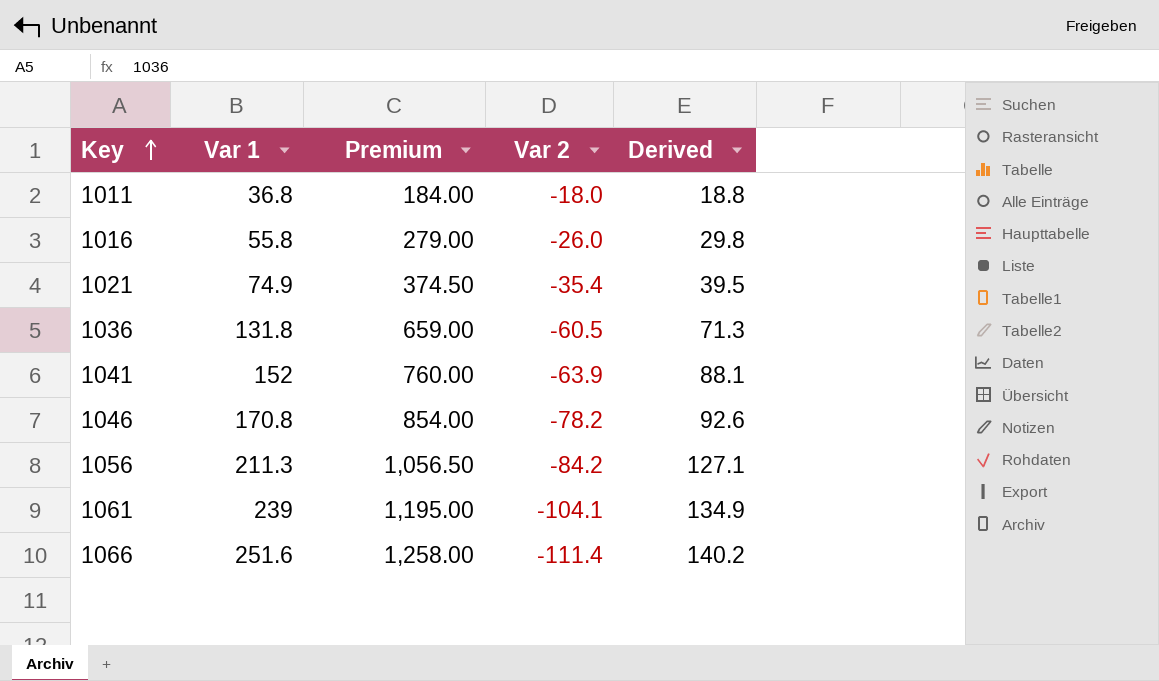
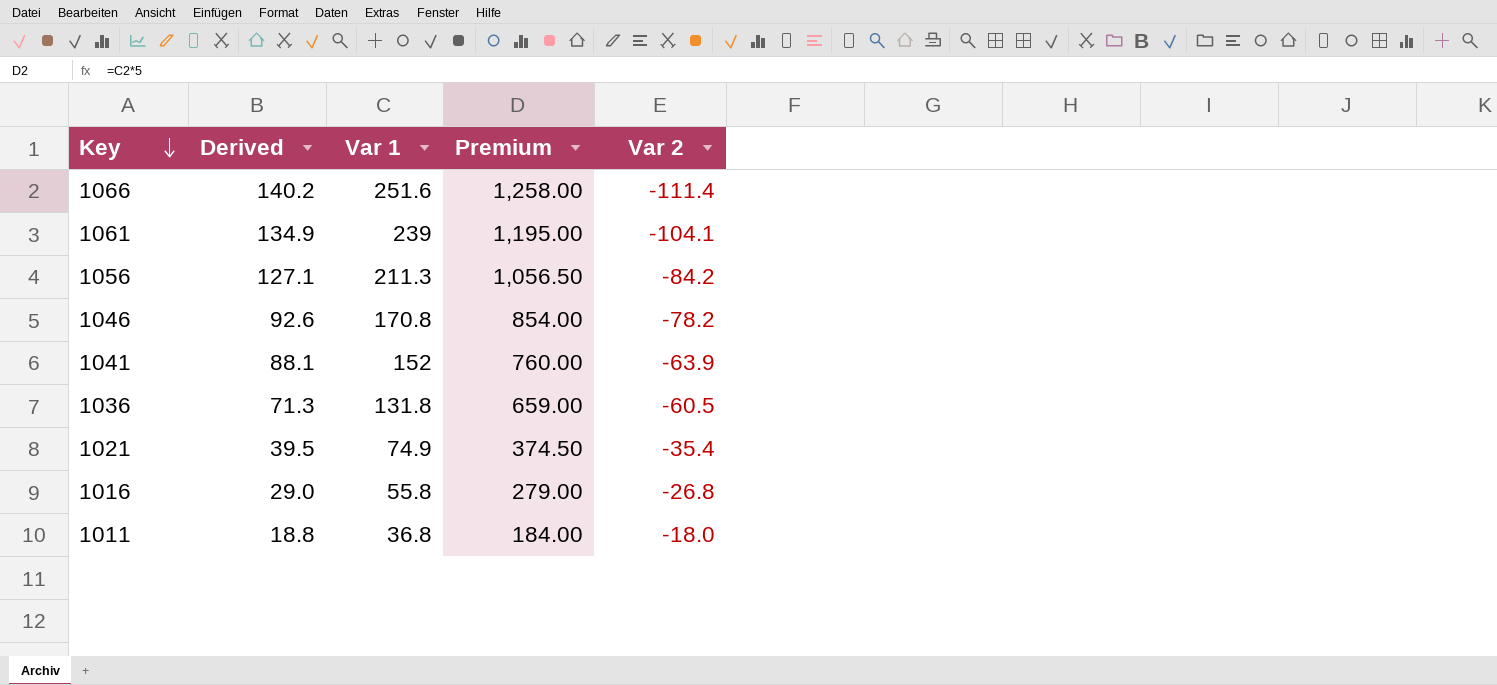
row order: Key ascending -> Key descending
column Derived | position: 5 -> 2
1016 | Derived: 29.8 -> 29.0
1016 | Var 2: -26.0 -> -26.8

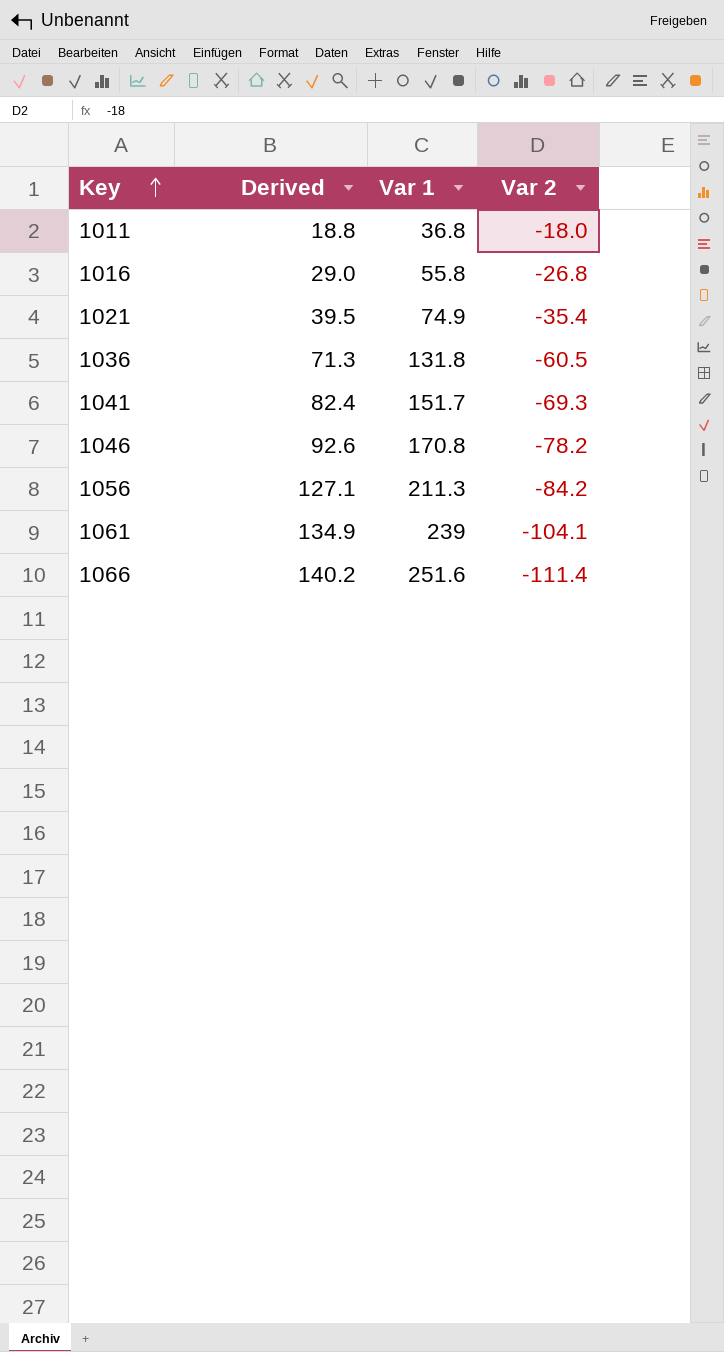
row order: Key descending -> Key ascending
column Premium | formula: [Var 1] * 5 -> none
1041 | Derived: 88.1 -> 82.4
1041 | Var 1: 152 -> 151.7
1041 | Var 2: -63.9 -> -69.3

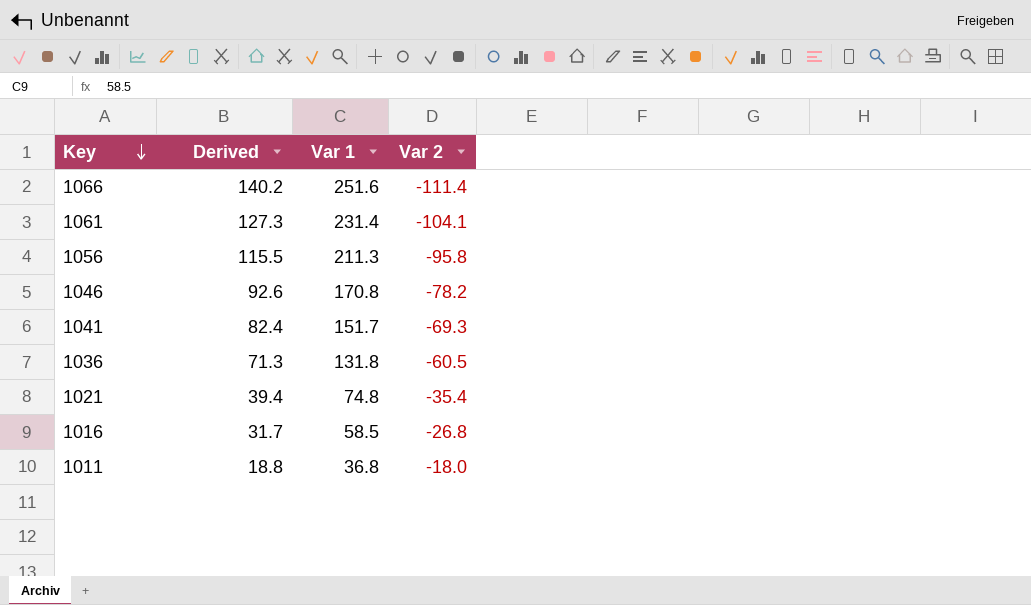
row order: Key ascending -> Key descending
1061 | Derived: 134.9 -> 127.3
1061 | Var 1: 239 -> 231.4
1056 | Derived: 127.1 -> 115.5
1056 | Var 2: -84.2 -> -95.8
1021 | Derived: 39.5 -> 39.4
1021 | Var 1: 74.9 -> 74.8
1016 | Derived: 29.0 -> 31.7
1016 | Var 1: 55.8 -> 58.5

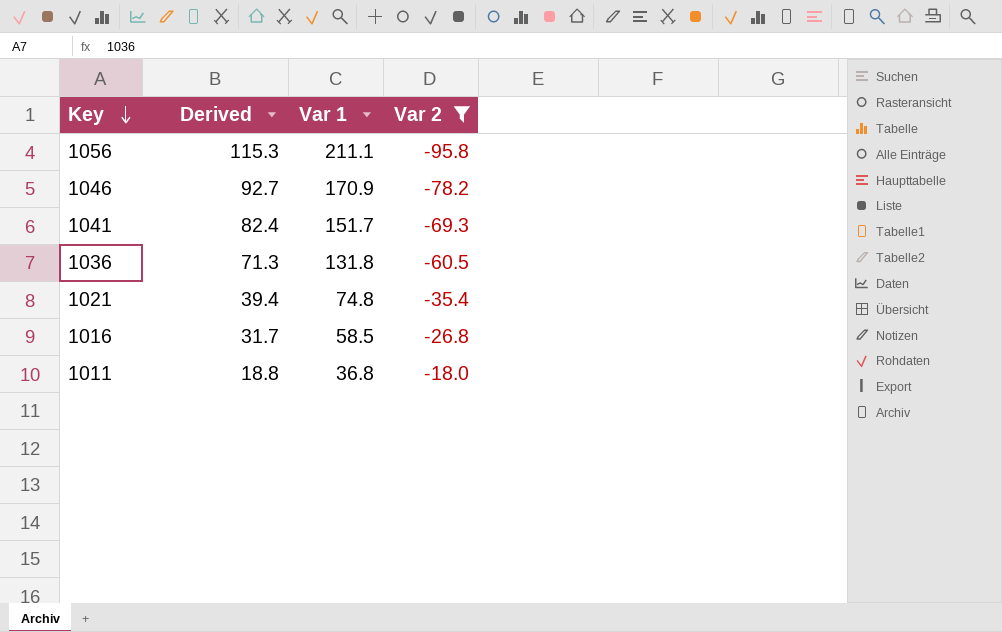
filter: none -> Var 2 >= -95.8
1056 | Derived: 115.5 -> 115.3
1056 | Var 1: 211.3 -> 211.1
1046 | Derived: 92.6 -> 92.7
1046 | Var 1: 170.8 -> 170.9

